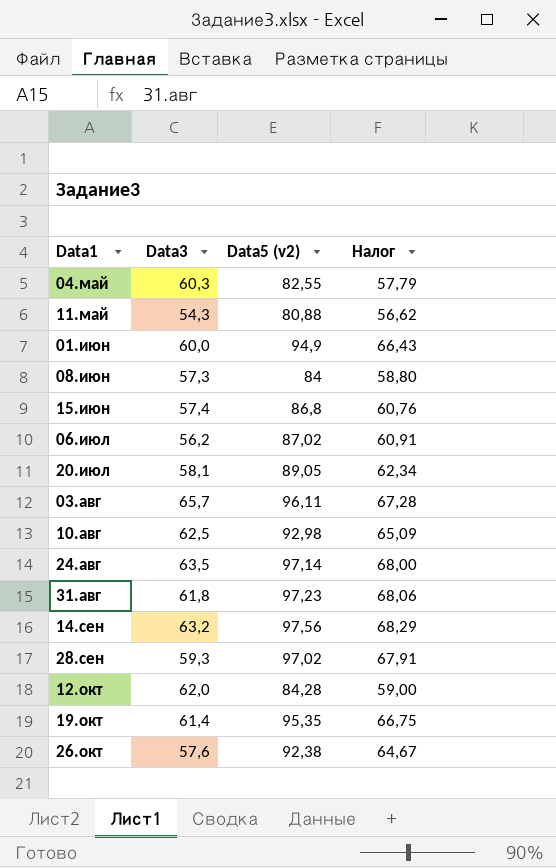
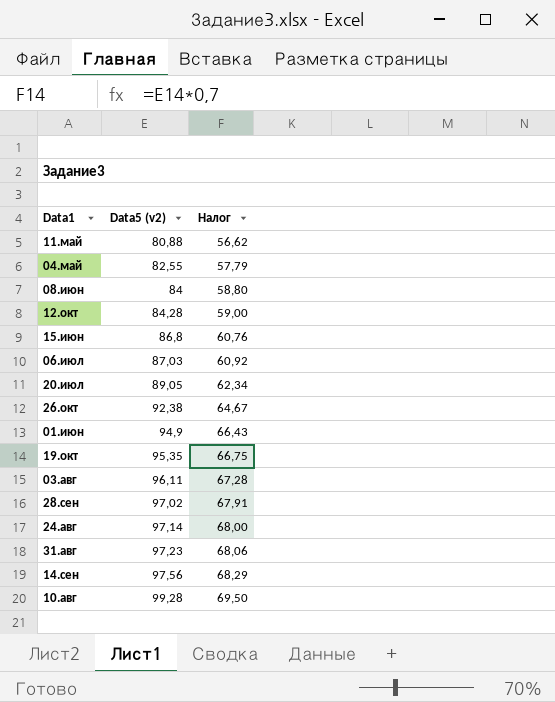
row order: Data1 ascending -> Data5 (v2) ascending
column Data3 | position: 2 -> none
06.июл | Data5 (v2): 87,02 -> 87,03
06.июл | Налог: 60,91 -> 60,92
10.авг | Data5 (v2): 92,98 -> 99,28
10.авг | Налог: 65,09 -> 69,50

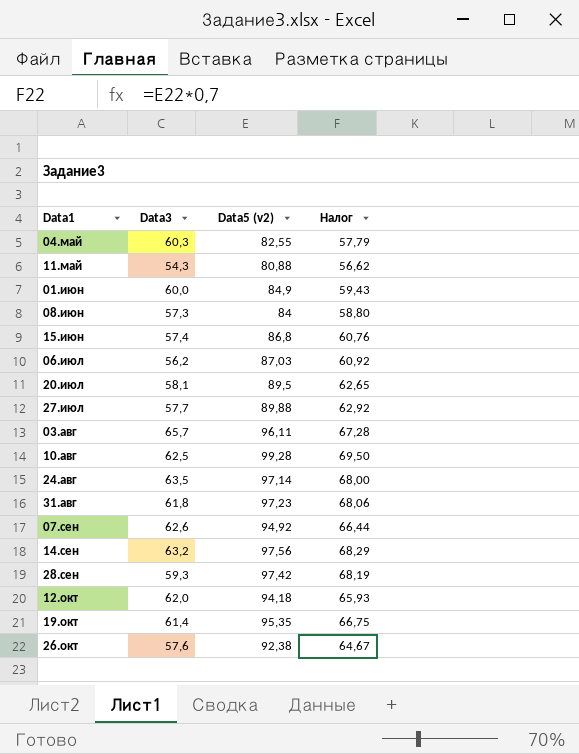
row order: Data5 (v2) ascending -> Data1 ascending
column Data3 | position: none -> 2
01.июн | Data5 (v2): 94,9 -> 84,9
01.июн | Налог: 66,43 -> 59,43
20.июл | Data5 (v2): 89,05 -> 89,5
20.июл | Налог: 62,34 -> 62,65
row 27.июл: none -> 57,7 | 89,88 | 62,92
row 07.сен: none -> 62,6 | 94,92 | 66,44
28.сен | Data5 (v2): 97,02 -> 97,42
28.сен | Налог: 67,91 -> 68,19
12.окт | Data5 (v2): 84,28 -> 94,18
12.окт | Налог: 59,00 -> 65,93

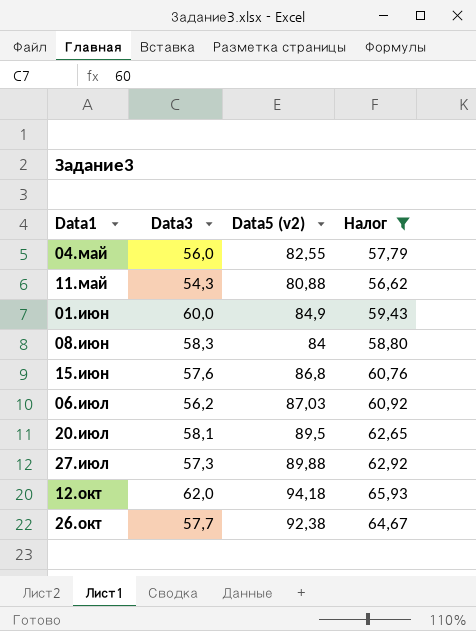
filter: none -> Налог <= 65,93
04.май | Data3: 60,3 -> 56,0
08.июн | Data3: 57,3 -> 58,3
15.июн | Data3: 57,4 -> 57,6
27.июл | Data3: 57,7 -> 57,3
26.окт | Data3: 57,6 -> 57,7

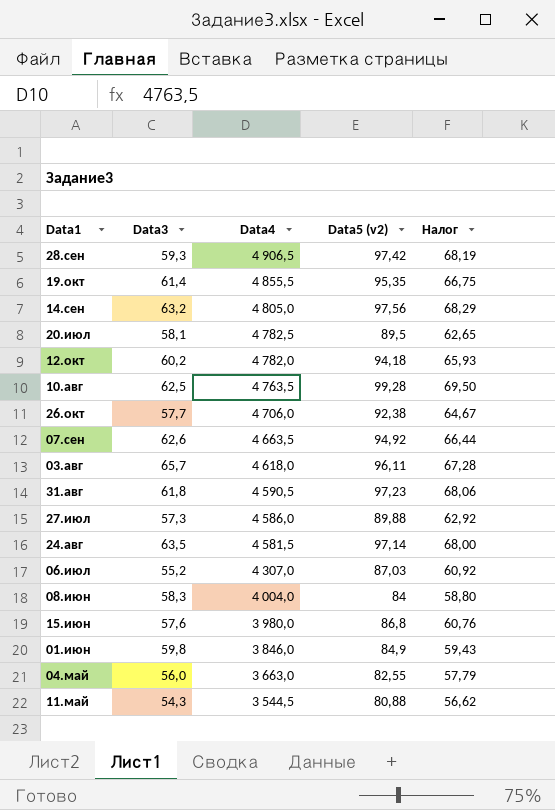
filter: Налог <= 65,93 -> none
row order: Data1 ascending -> Data4 descending
column Data4 | position: none -> 3
12.окт | Data3: 62,0 -> 60,2
06.июл | Data3: 56,2 -> 55,2
01.июн | Data3: 60,0 -> 59,8

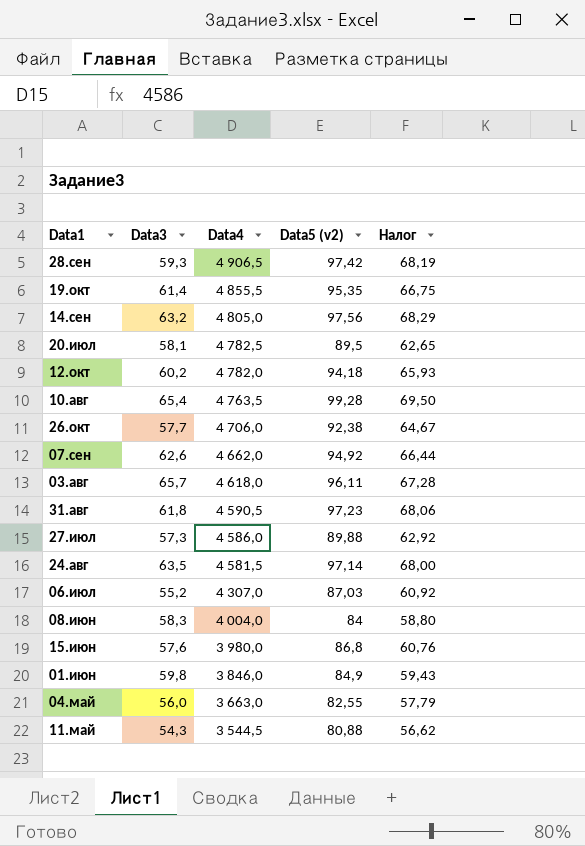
10.авг | Data3: 62,5 -> 65,4
07.сен | Data4: 4 663,5 -> 4 662,0

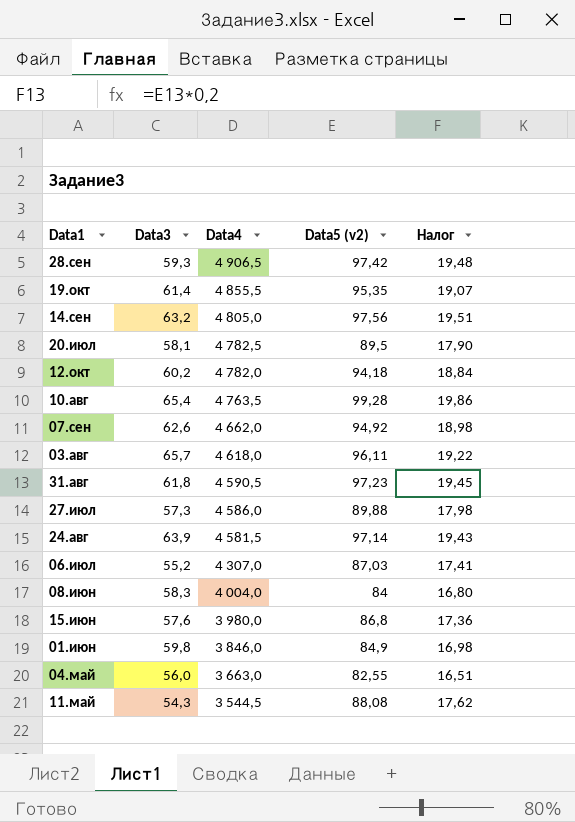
column Налог | formula: [Data5 (v2)] * 0,7 -> [Data5 (v2)] * 0,2
row 26.окт: 57,7 | 4 706,0 | 92,38 | 64,67 -> none
24.авг | Data3: 63,5 -> 63,9
11.май | Data5 (v2): 80,88 -> 88,08

